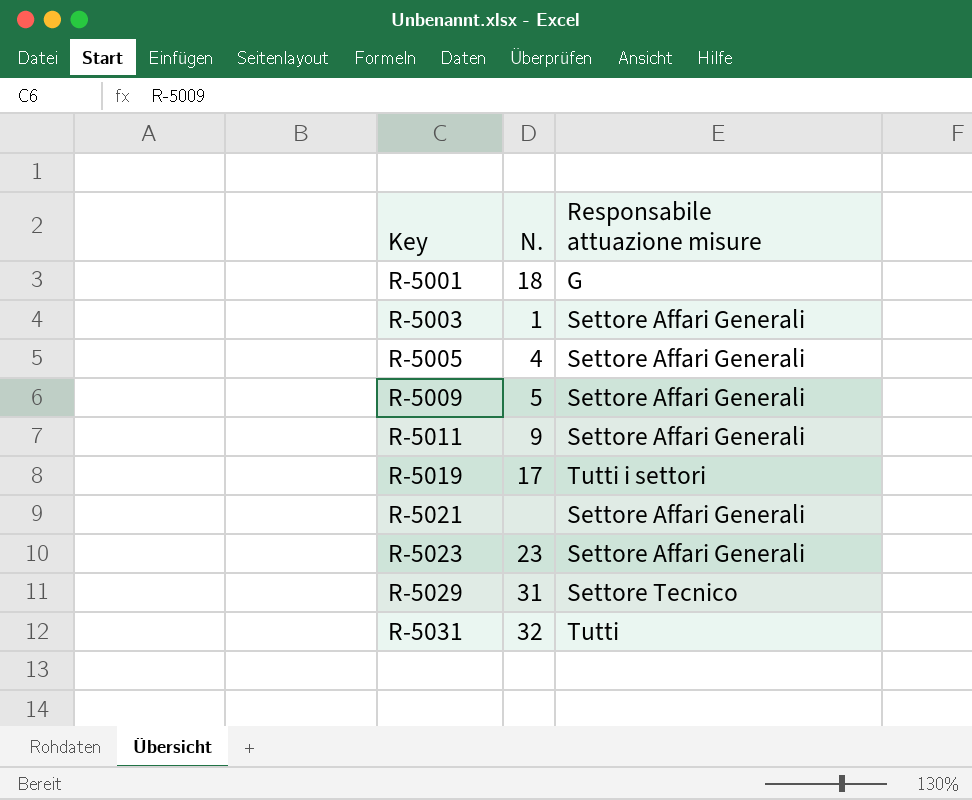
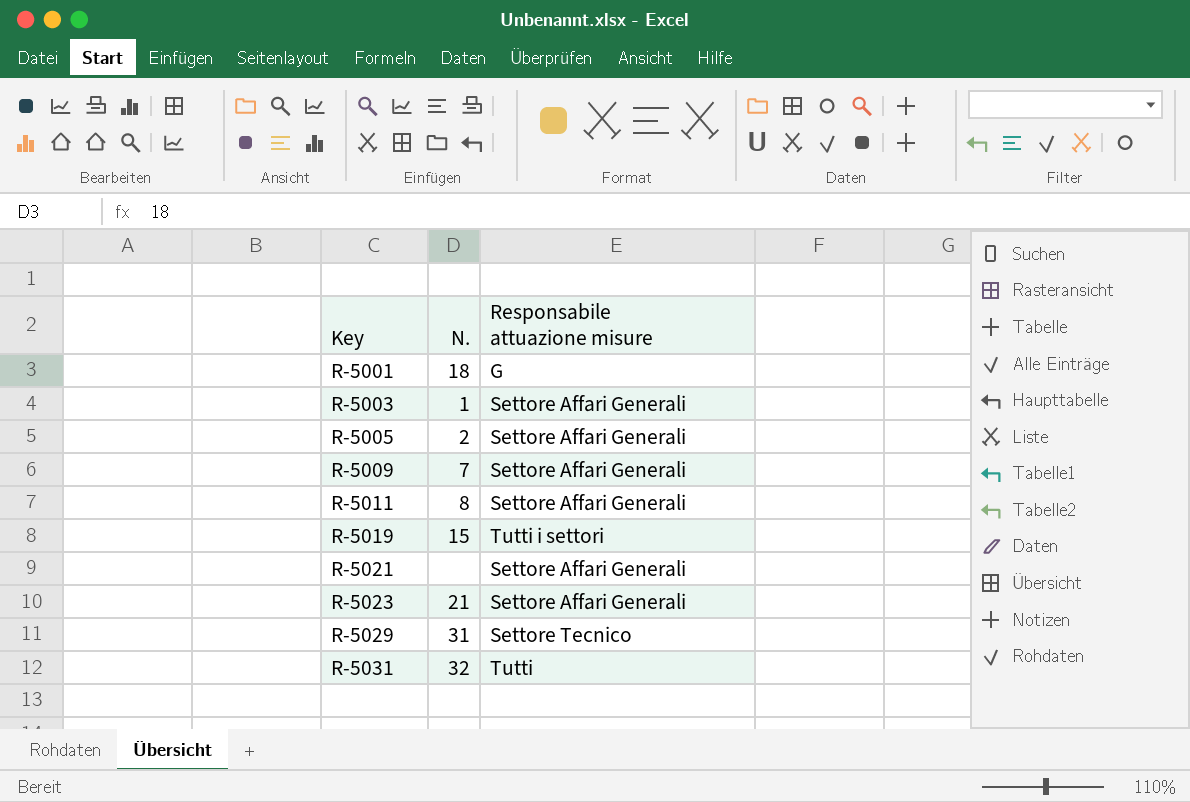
R-5005 | N.: 4 -> 2
R-5009 | N.: 5 -> 7
R-5011 | N.: 9 -> 8
R-5019 | N.: 17 -> 15
R-5023 | N.: 23 -> 21

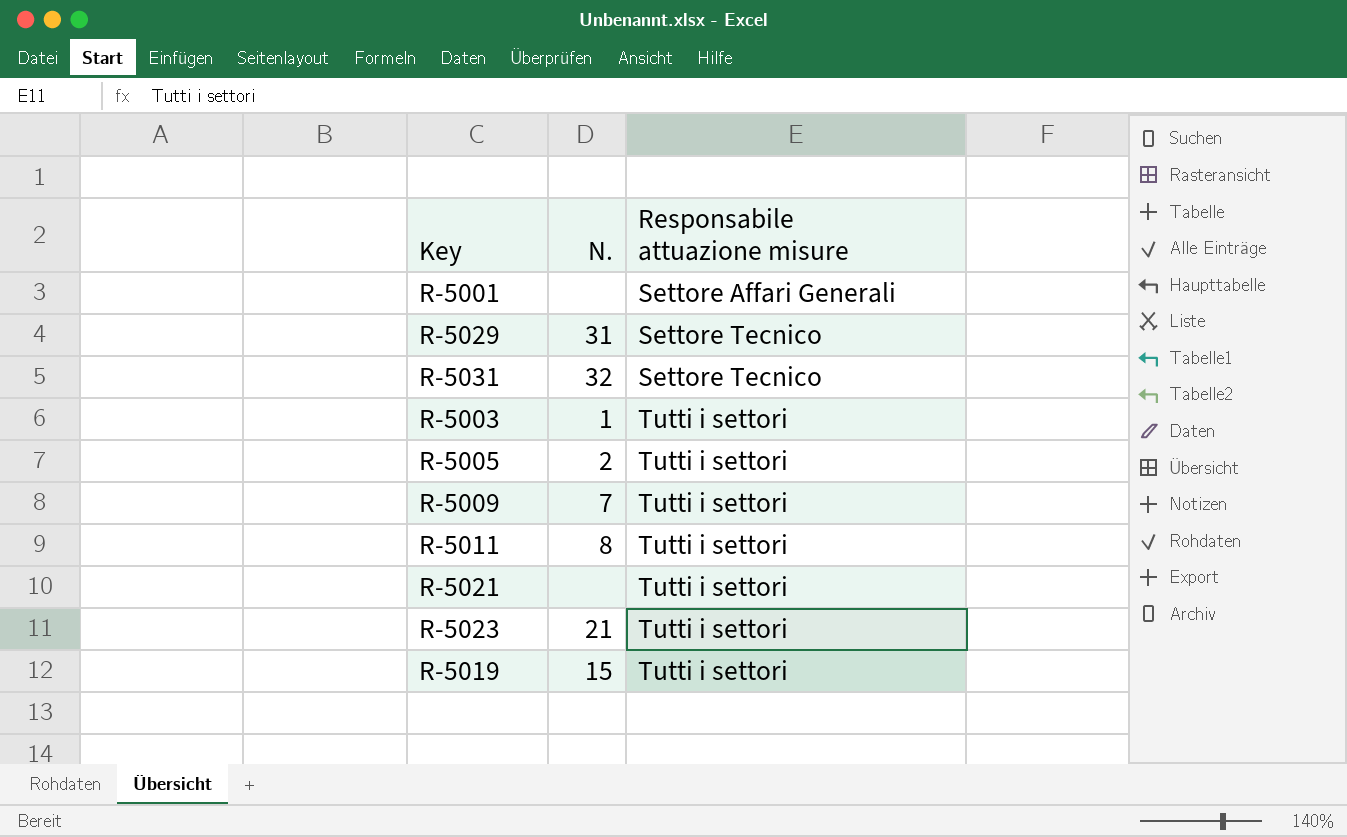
row order: Key ascending -> Responsabile attuazione misure ascending
R-5001 | N.: 18 -> none
R-5001 | Responsabile attuazione misure: G -> Settore Affari Generali
R-5031 | Responsabile attuazione misure: Tutti -> Settore Tecnico
R-5003 | Responsabile attuazione misure: Settore Affari Generali -> Tutti i settori
R-5005 | Responsabile attuazione misure: Settore Affari Generali -> Tutti i settori
R-5009 | Responsabile attuazione misure: Settore Affari Generali -> Tutti i settori
R-5011 | Responsabile attuazione misure: Settore Affari Generali -> Tutti i settori
R-5021 | Responsabile attuazione misure: Settore Affari Generali -> Tutti i settori
R-5023 | Responsabile attuazione misure: Settore Affari Generali -> Tutti i settori

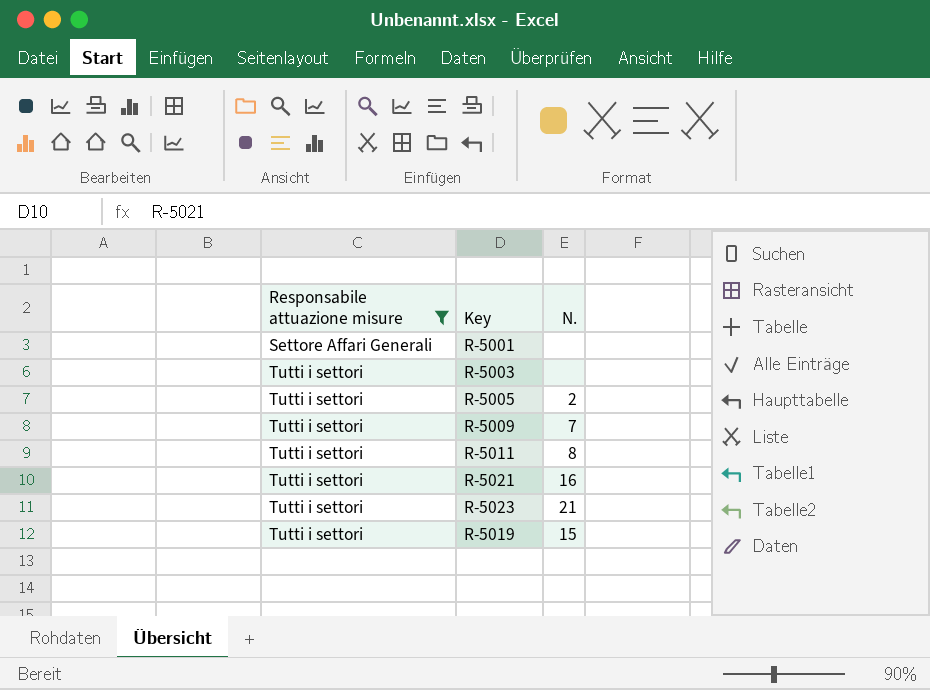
filter: none -> Responsabile attuazione misure != Settore Tecnico
column Responsabile attuazione misure | position: 3 -> 1
R-5003 | N.: 1 -> none
R-5021 | N.: none -> 16

